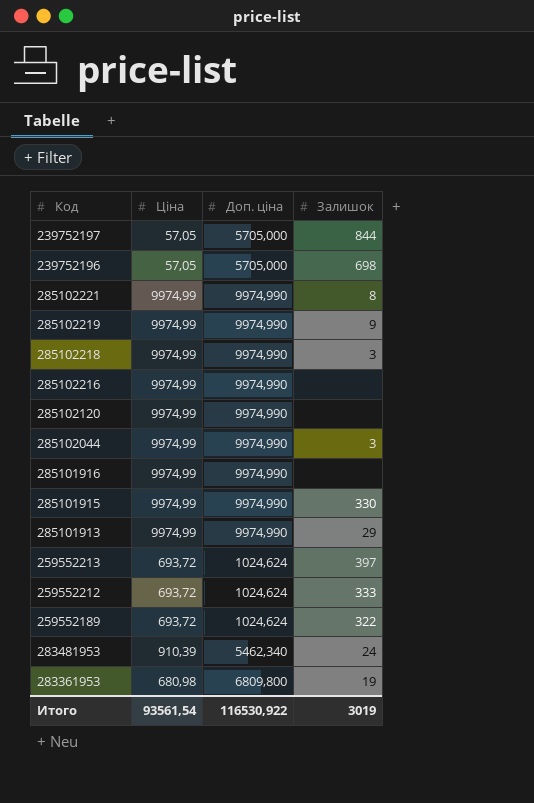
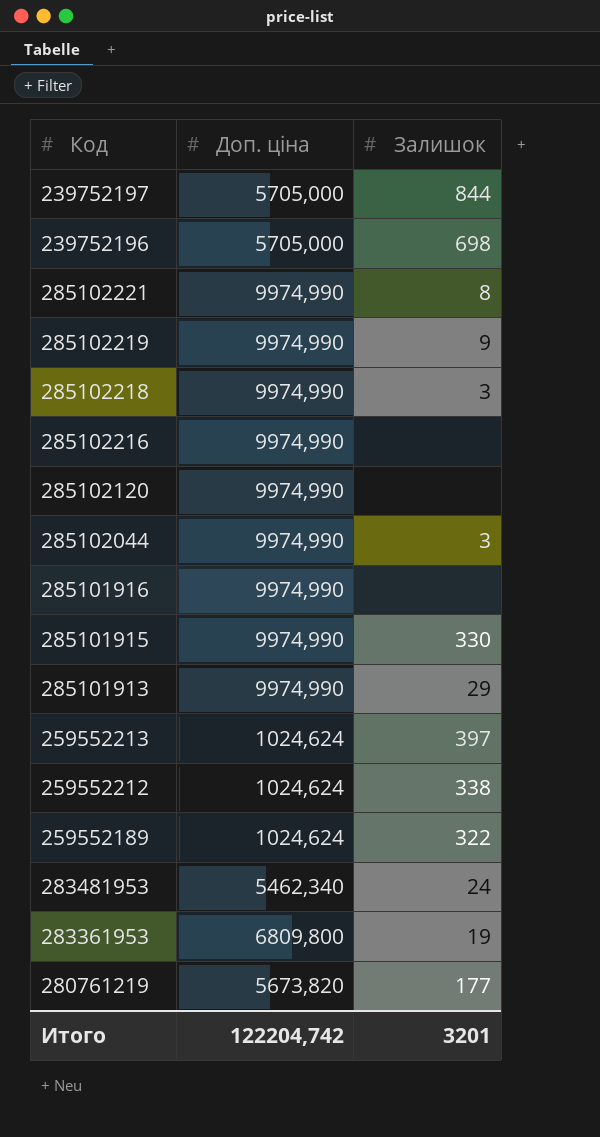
column Ціна | position: 2 -> none
259552212 | Залишок: 333 -> 338
row 280761219: none -> 5673,820 | 177
Итого | Доп. ціна: 116530,922 -> 122204,742
Итого | Залишок: 3019 -> 3201

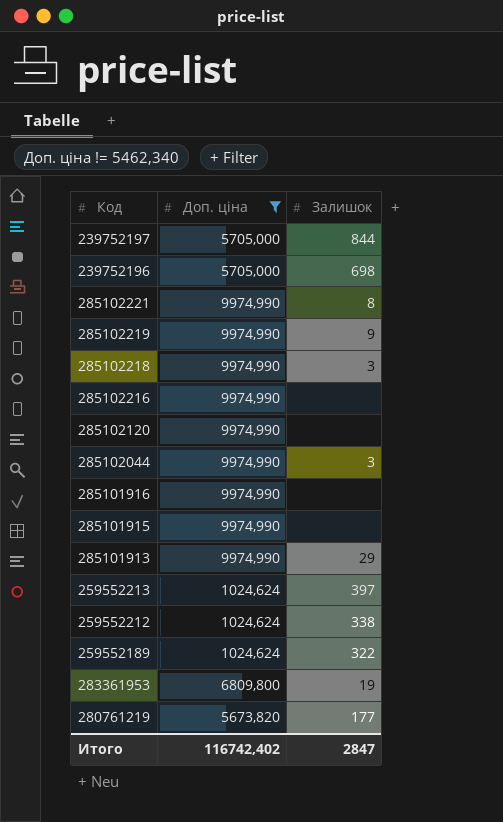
filter: none -> Доп. ціна != 5462,340
285101915 | Залишок: 330 -> none
Итого | Доп. ціна: 122204,742 -> 116742,402
Итого | Залишок: 3201 -> 2847

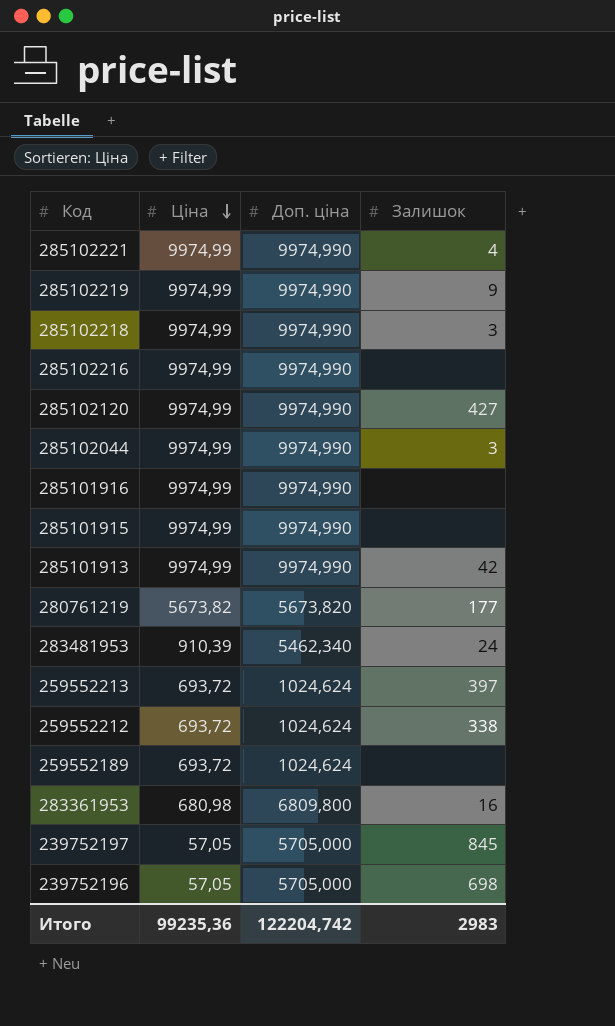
filter: Доп. ціна != 5462,340 -> none
row order: none -> Ціна descending
column Ціна | position: none -> 2
285102221 | Залишок: 8 -> 4
285102120 | Залишок: none -> 427
285101913 | Залишок: 29 -> 42
259552189 | Залишок: 322 -> none
283361953 | Залишок: 19 -> 16
239752197 | Залишок: 844 -> 845
Итого | Доп. ціна: 116742,402 -> 122204,742
Итого | Залишок: 2847 -> 2983

